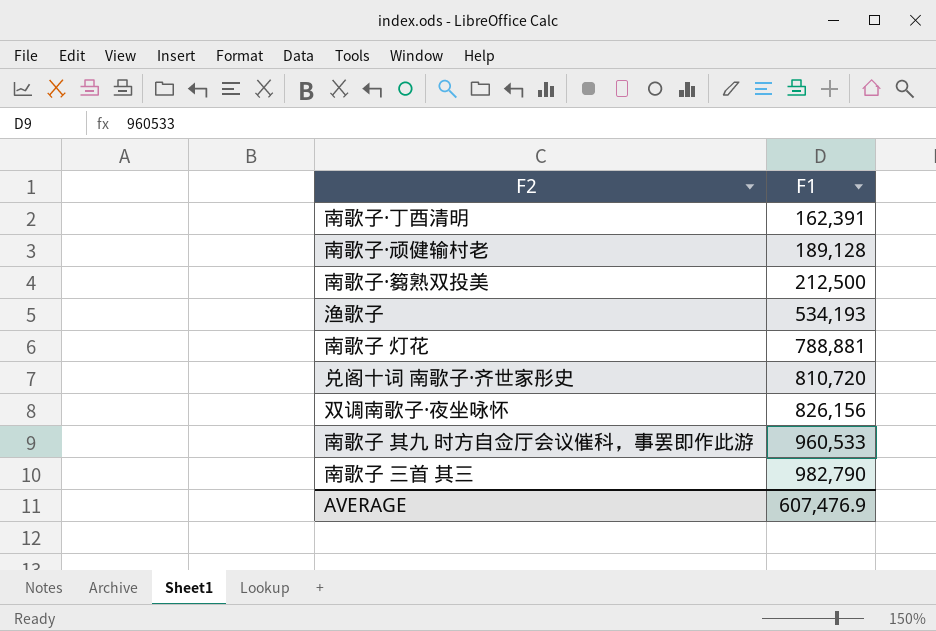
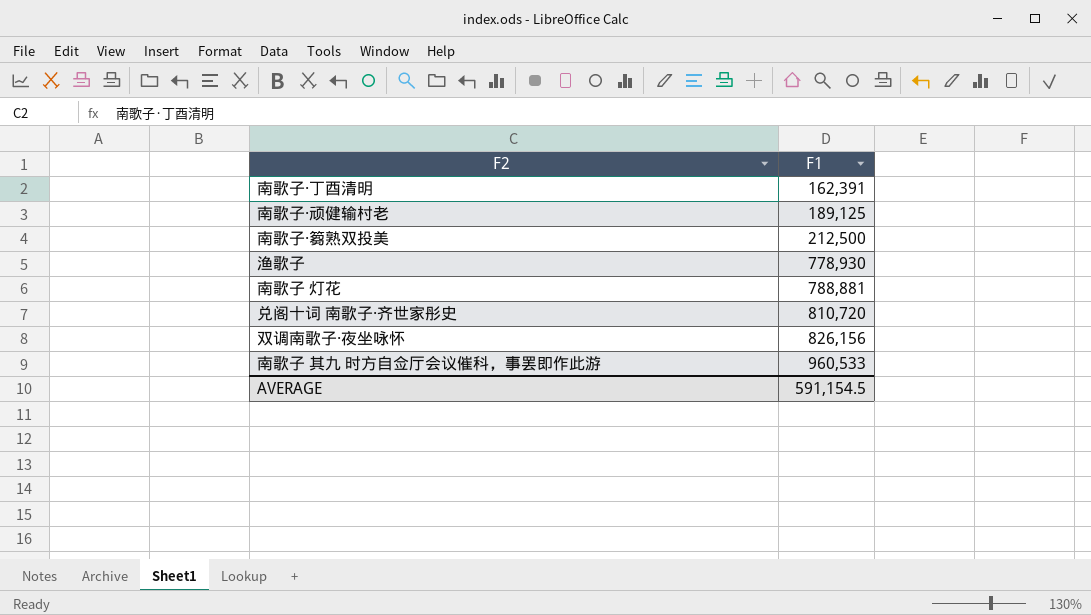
row 南歌子 三首 其三: 982,790 -> none
南歌子·顽健输村老 | F1: 189,128 -> 189,125
渔歌子 | F1: 534,193 -> 778,930
AVERAGE | F1: 607,476.9 -> 591,154.5

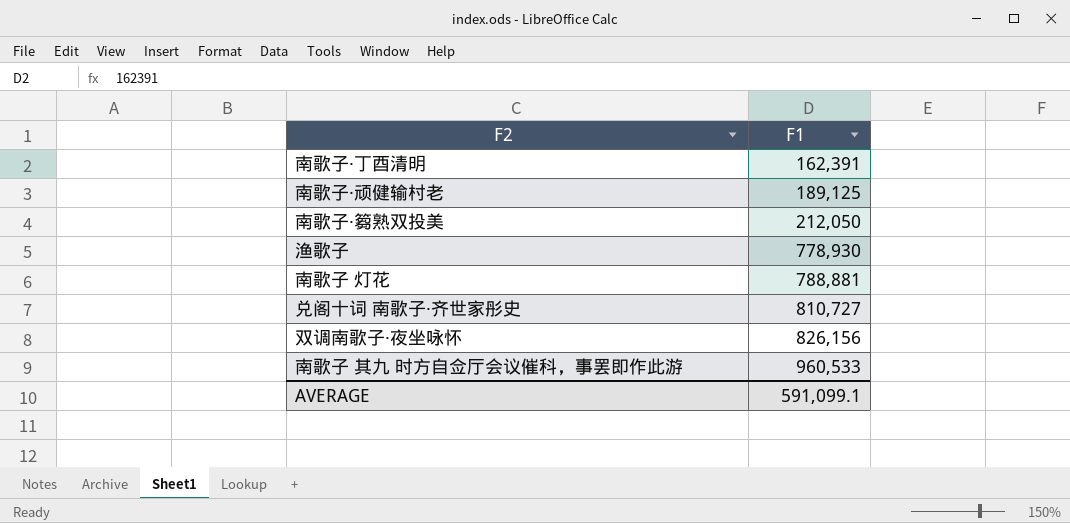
南歌子·篘熟双投美 | F1: 212,500 -> 212,050
兑阁十词 南歌子·齐世家彤史 | F1: 810,720 -> 810,727
AVERAGE | F1: 591,154.5 -> 591,099.1

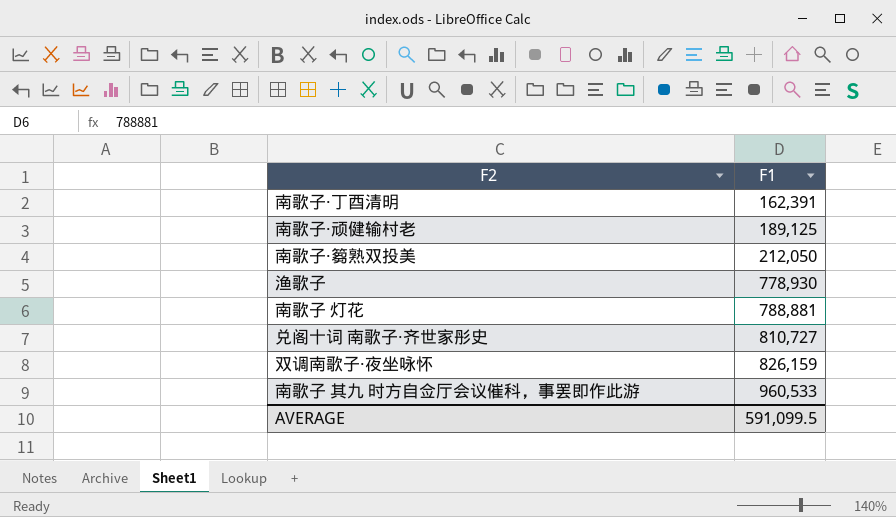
双调南歌子·夜坐咏怀 | F1: 826,156 -> 826,159
AVERAGE | F1: 591,099.1 -> 591,099.5

